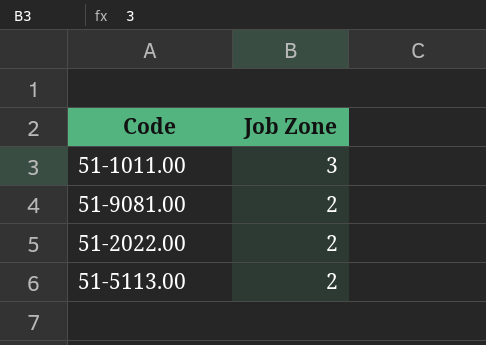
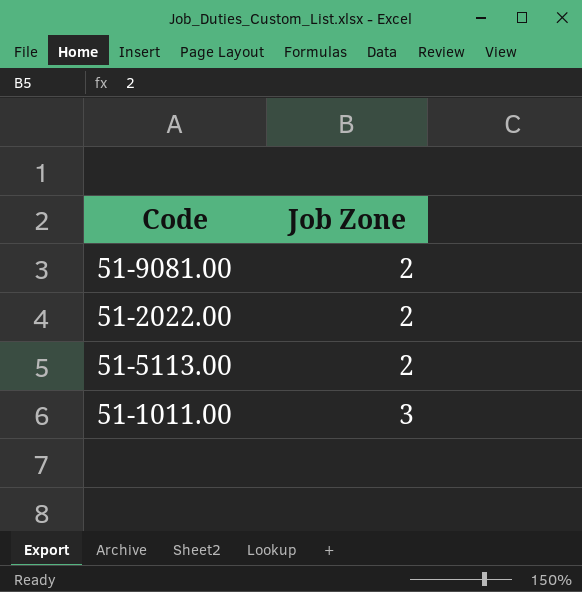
row order: Job Zone descending -> Job Zone ascending

